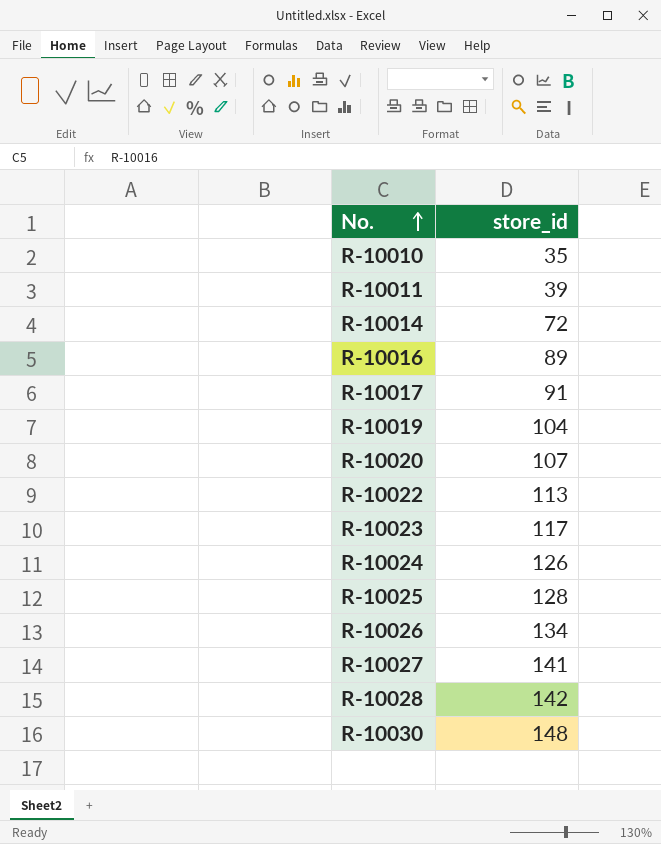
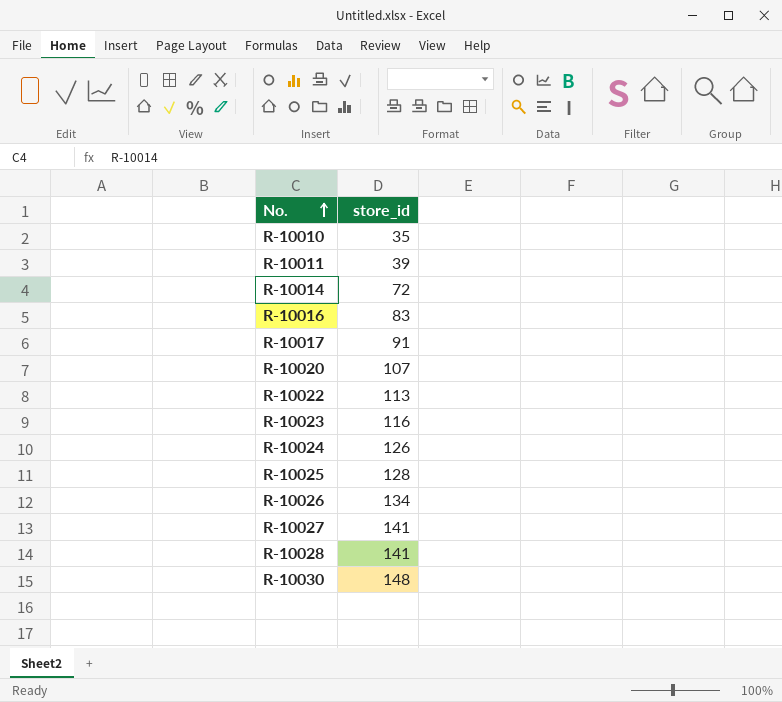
row R-10019: 104 -> none
R-10016 | store_id: 89 -> 83
R-10023 | store_id: 117 -> 116
R-10028 | store_id: 142 -> 141

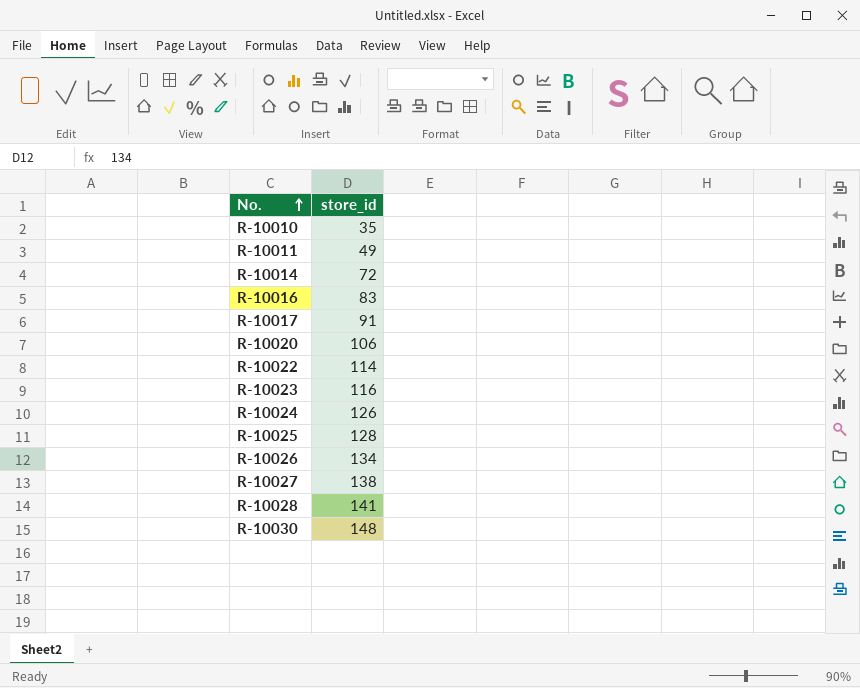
R-10011 | store_id: 39 -> 49
R-10020 | store_id: 107 -> 106
R-10022 | store_id: 113 -> 114
R-10027 | store_id: 141 -> 138

